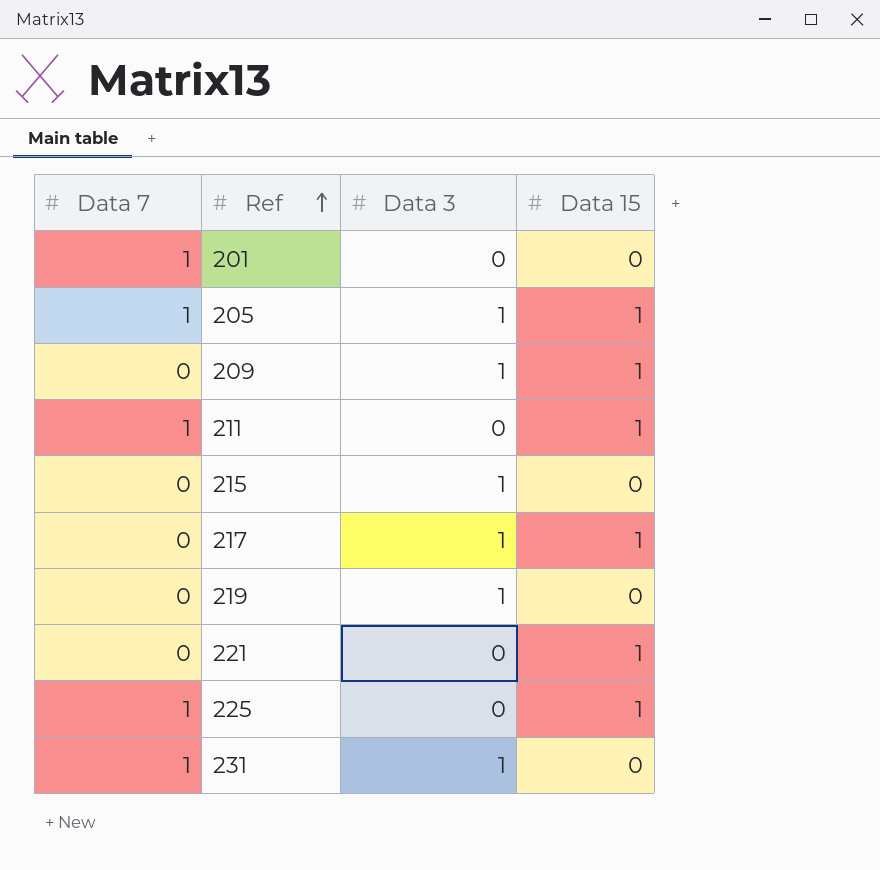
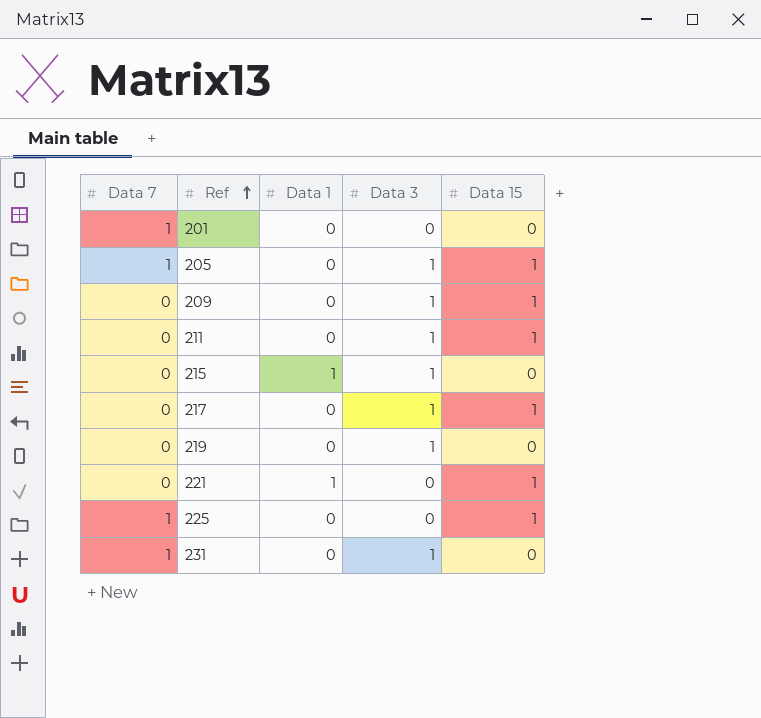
column Data 1 | position: none -> 3
211 | Data 7: 1 -> 0
211 | Data 3: 0 -> 1

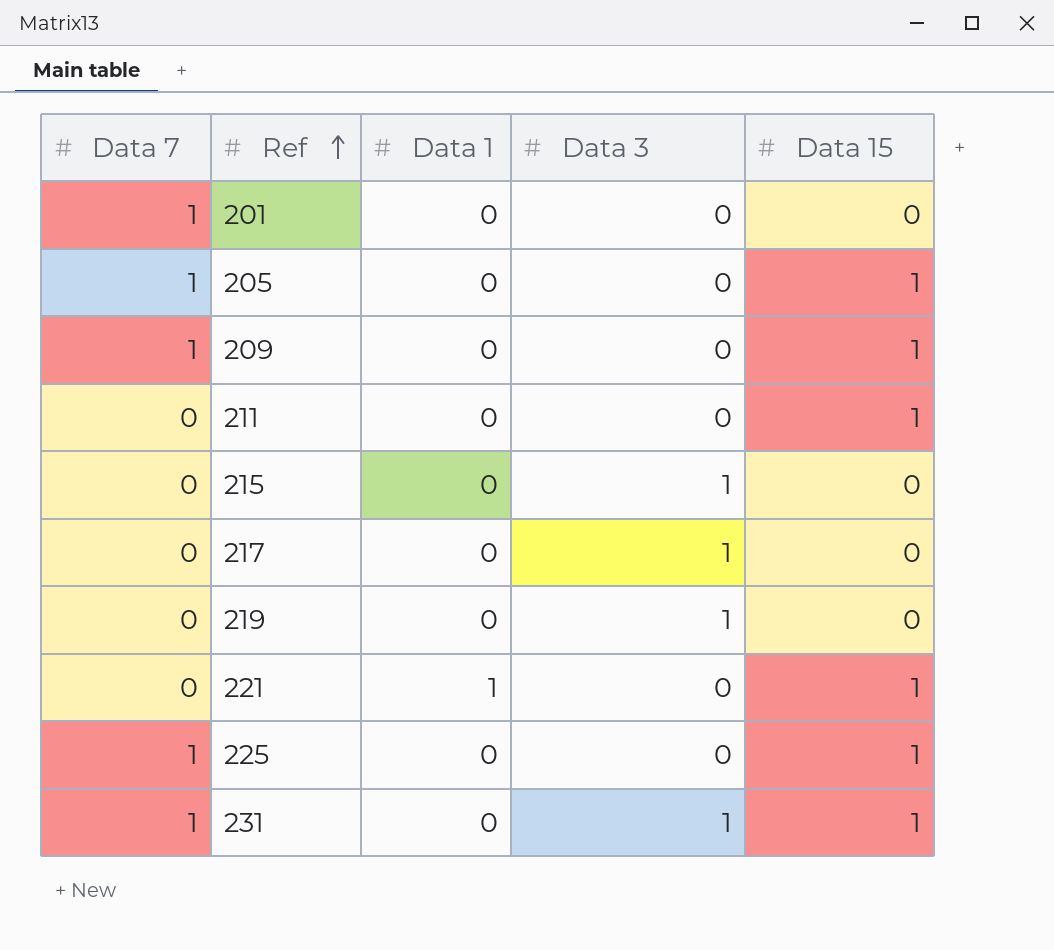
205 | Data 3: 1 -> 0
209 | Data 7: 0 -> 1
209 | Data 3: 1 -> 0
211 | Data 3: 1 -> 0
215 | Data 1: 1 -> 0
217 | Data 15: 1 -> 0
231 | Data 15: 0 -> 1

